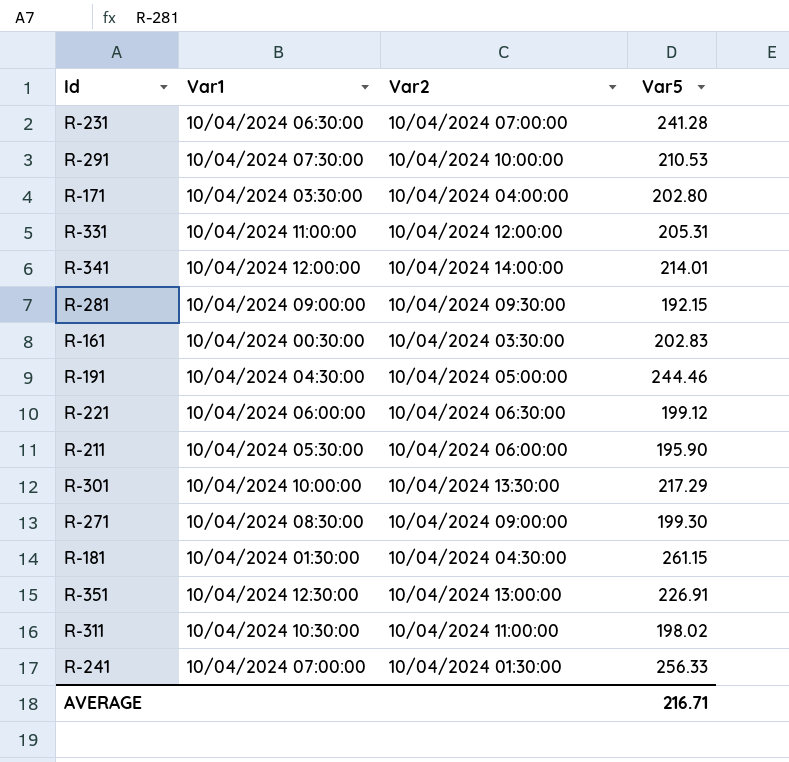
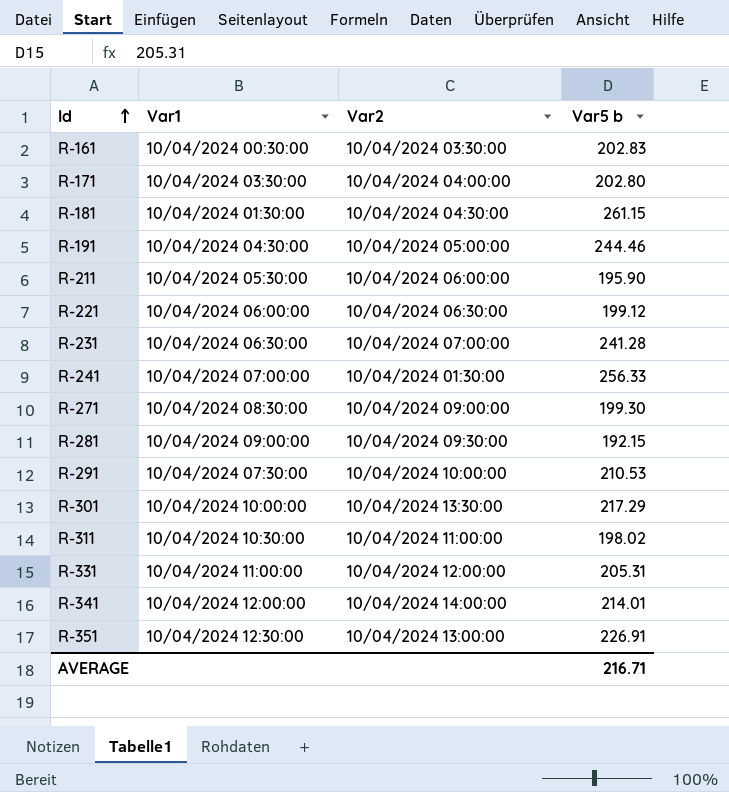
row order: none -> Id ascending
column name: Var5 -> Var5 b

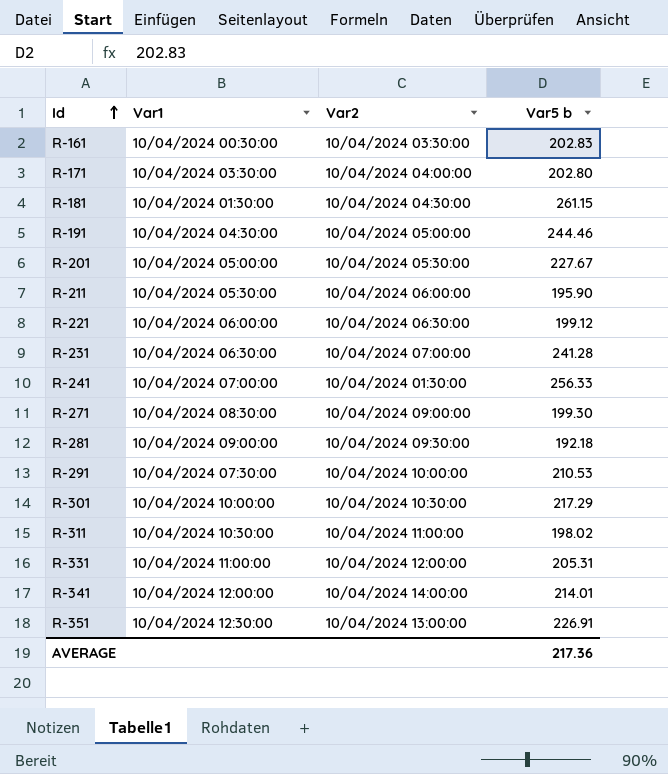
row R-201: none -> 10/04/2024 05:00:00 | 10/04/2024 05:30:00 | 227.67
R-281 | Var5 b: 192.15 -> 192.18
R-301 | Var2: 10/04/2024 13:30:00 -> 10/04/2024 10:30:00
AVERAGE | Var5 b: 216.71 -> 217.36

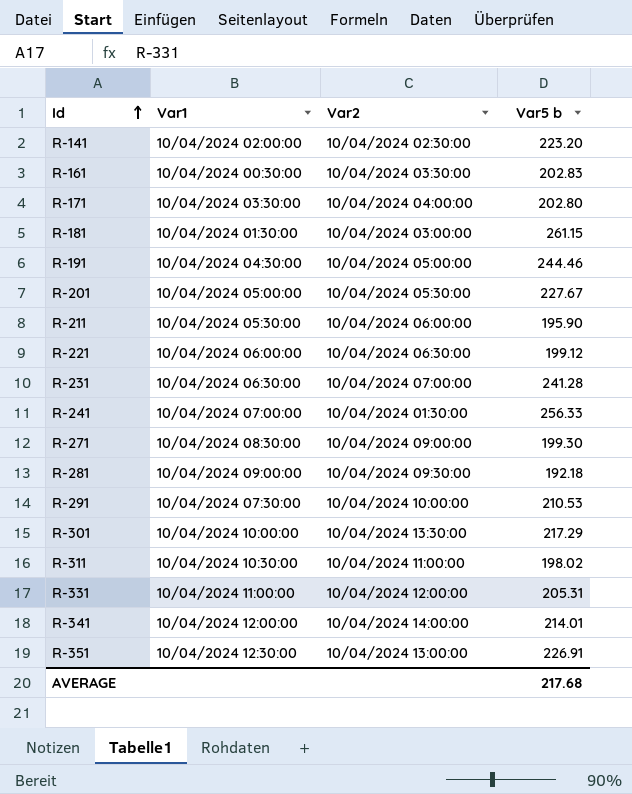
row R-141: none -> 10/04/2024 02:00:00 | 10/04/2024 02:30:00 | 223.20
R-181 | Var2: 10/04/2024 04:30:00 -> 10/04/2024 03:00:00
R-301 | Var2: 10/04/2024 10:30:00 -> 10/04/2024 13:30:00
AVERAGE | Var5 b: 217.36 -> 217.68

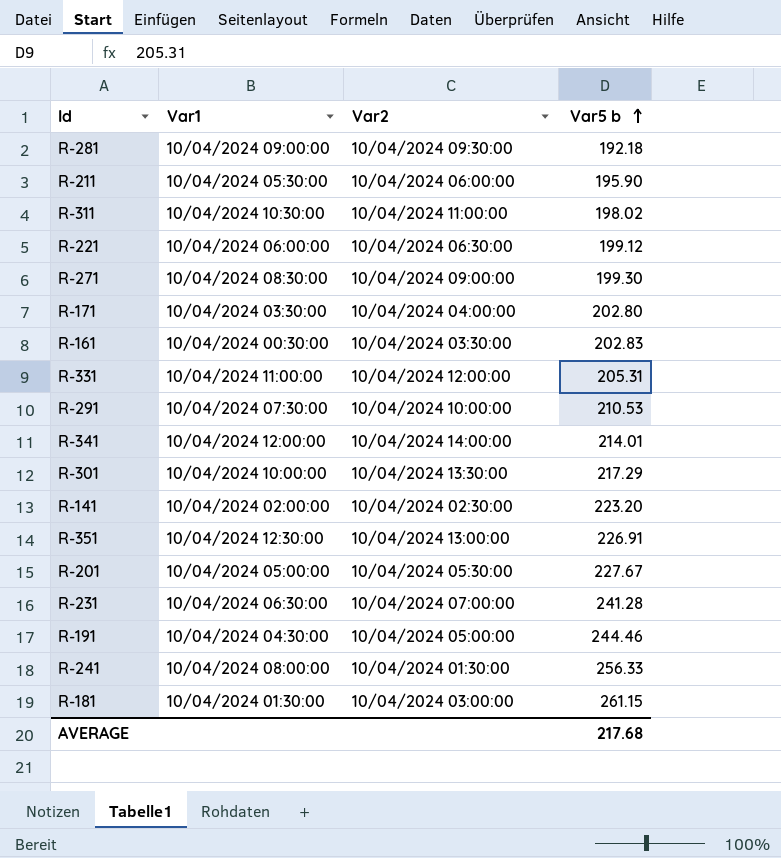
row order: Id ascending -> Var5 b ascending
R-241 | Var1: 10/04/2024 07:00:00 -> 10/04/2024 08:00:00

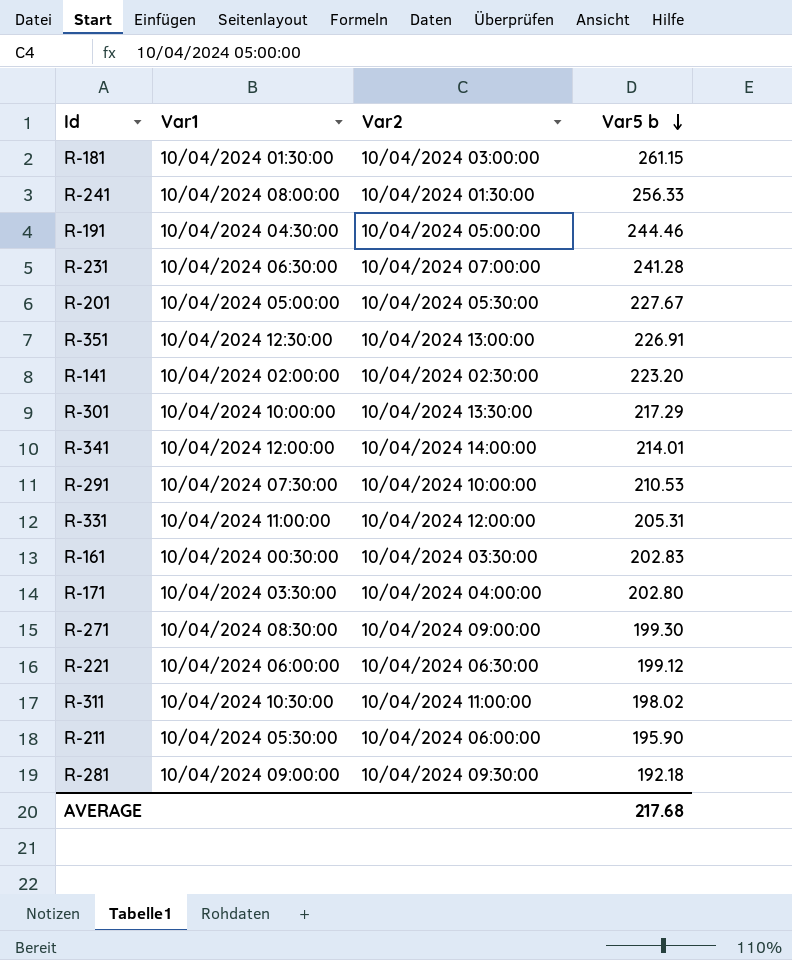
row order: Var5 b ascending -> Var5 b descending

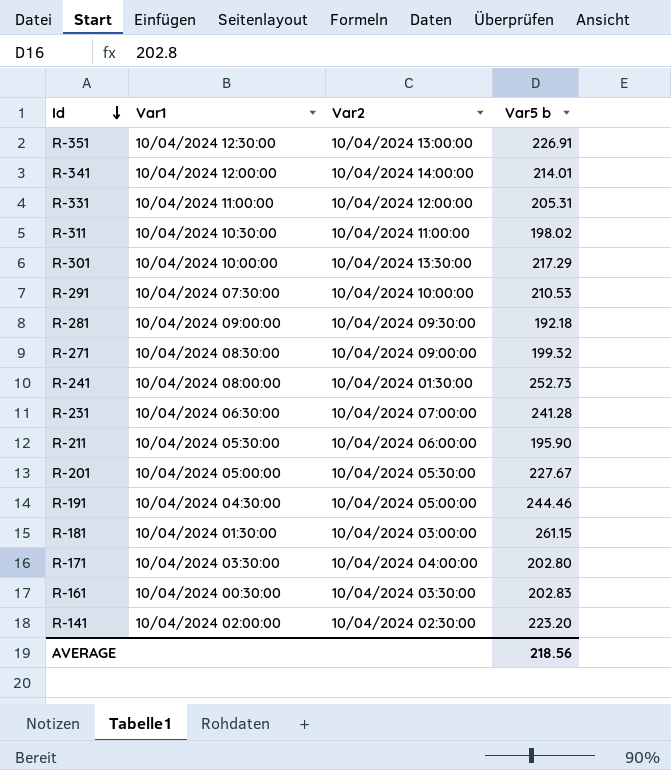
row order: Var5 b descending -> Id descending
row R-221: 10/04/2024 06:00:00 | 10/04/2024 06:30:00 | 199.12 -> none
R-271 | Var5 b: 199.30 -> 199.32
R-241 | Var5 b: 256.33 -> 252.73
AVERAGE | Var5 b: 217.68 -> 218.56

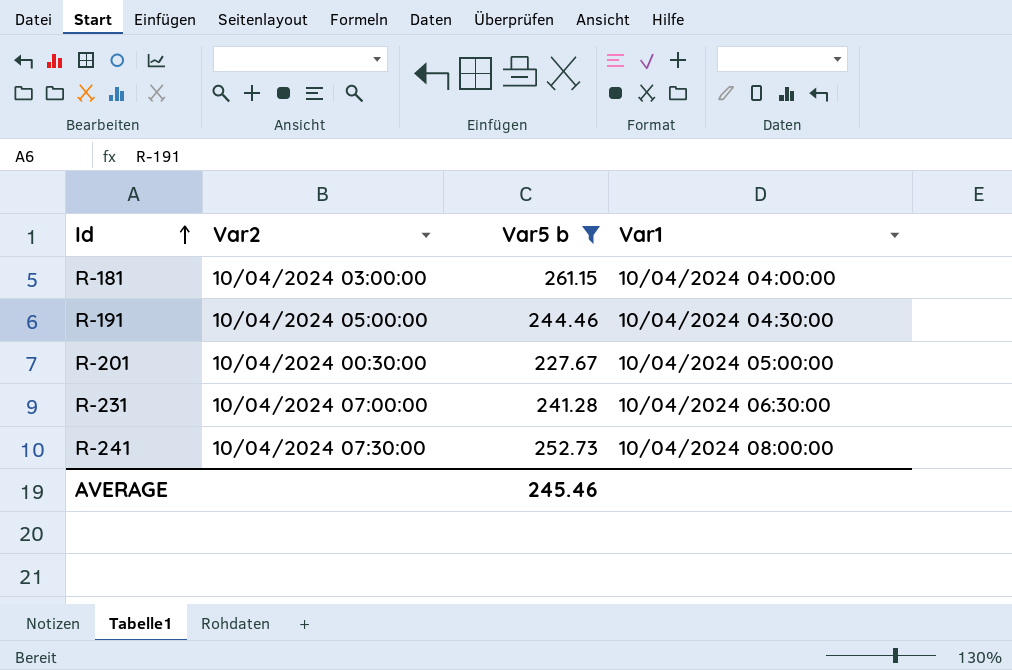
filter: none -> Var5 b >= 227.67
row order: Id descending -> Id ascending
column Var1 | position: 2 -> 4
R-181 | Var1: 10/04/2024 01:30:00 -> 10/04/2024 04:00:00
R-201 | Var2: 10/04/2024 05:30:00 -> 10/04/2024 00:30:00
R-241 | Var2: 10/04/2024 01:30:00 -> 10/04/2024 07:30:00
AVERAGE | Var5 b: 218.56 -> 245.46

